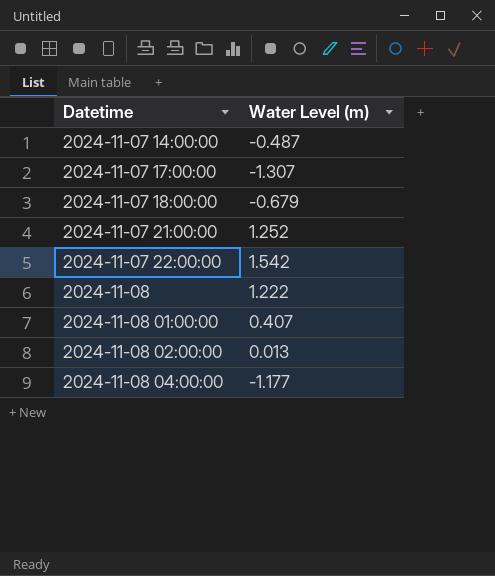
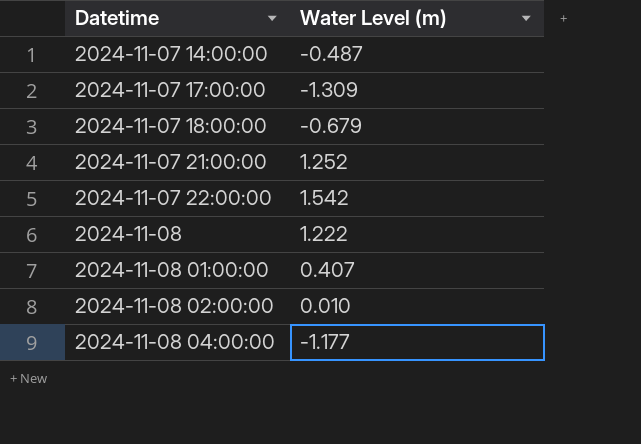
2024-11-07 17:00:00 | Water Level (m): -1.307 -> -1.309
2024-11-08 02:00:00 | Water Level (m): 0.013 -> 0.010

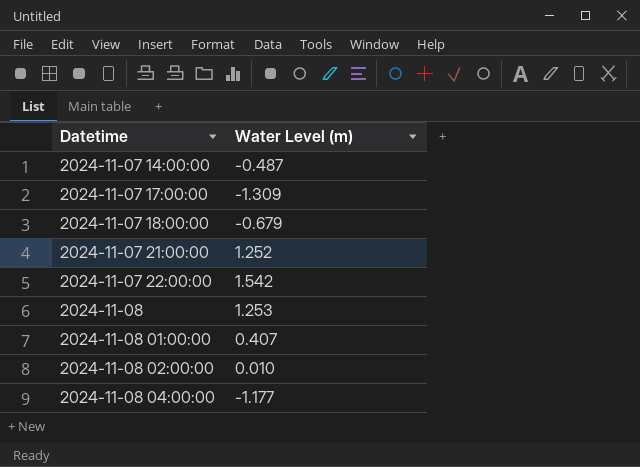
2024-11-08 | Water Level (m): 1.222 -> 1.253

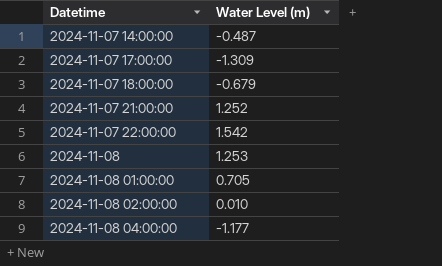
2024-11-08 01:00:00 | Water Level (m): 0.407 -> 0.705

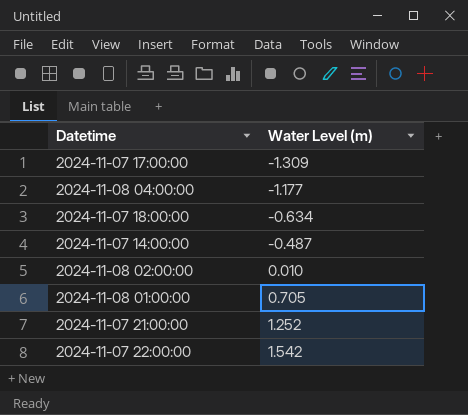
row order: Datetime ascending -> Water Level (m) ascending
row 2024-11-08: 1.253 -> none
2024-11-07 18:00:00 | Water Level (m): -0.679 -> -0.634

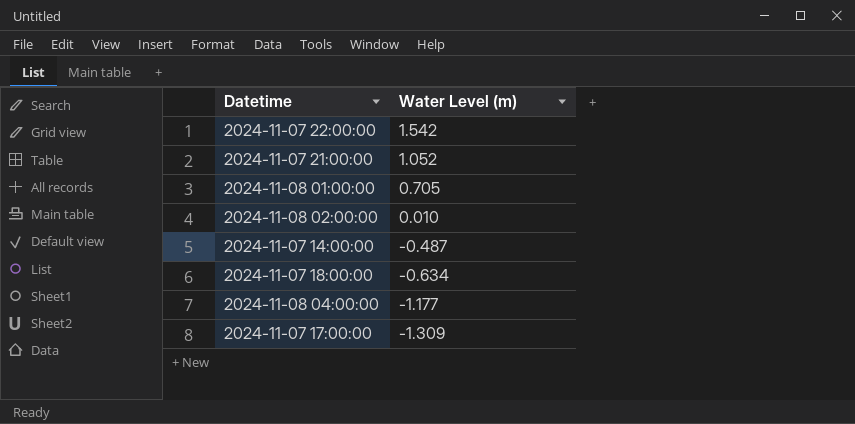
row order: Water Level (m) ascending -> Water Level (m) descending
2024-11-07 21:00:00 | Water Level (m): 1.252 -> 1.052

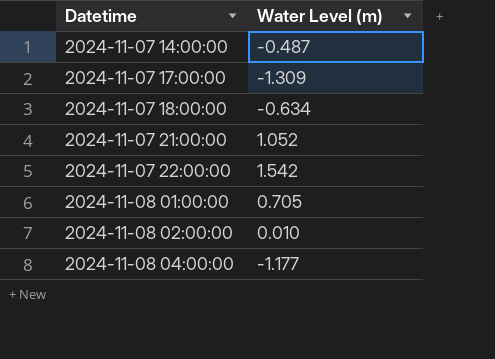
row order: Water Level (m) descending -> Datetime ascending

